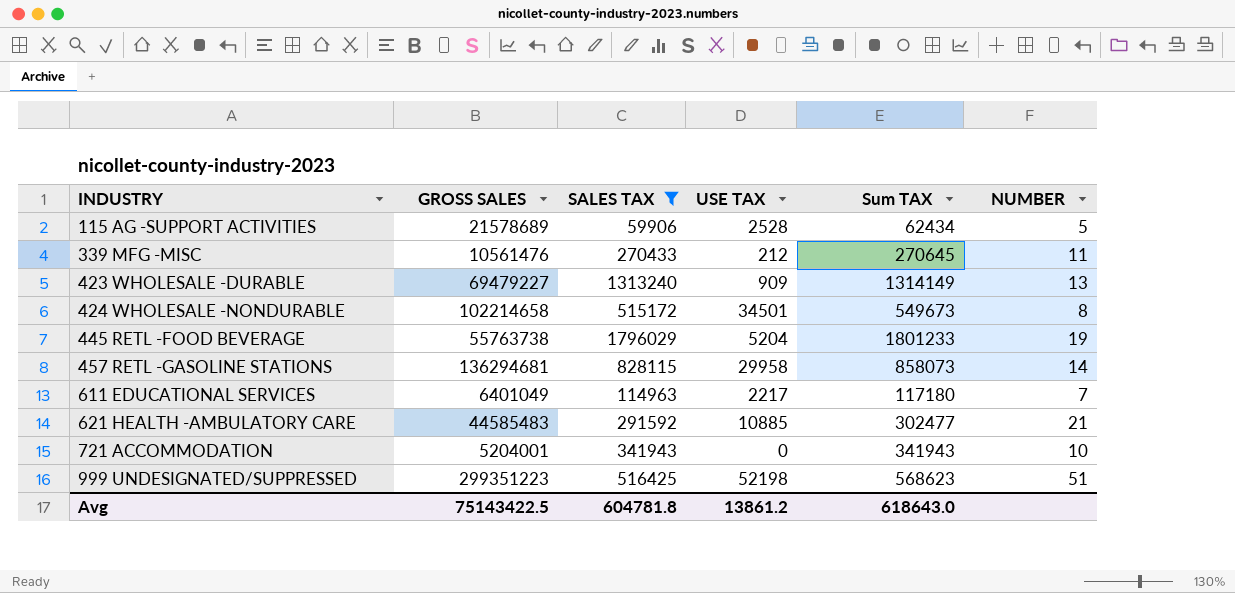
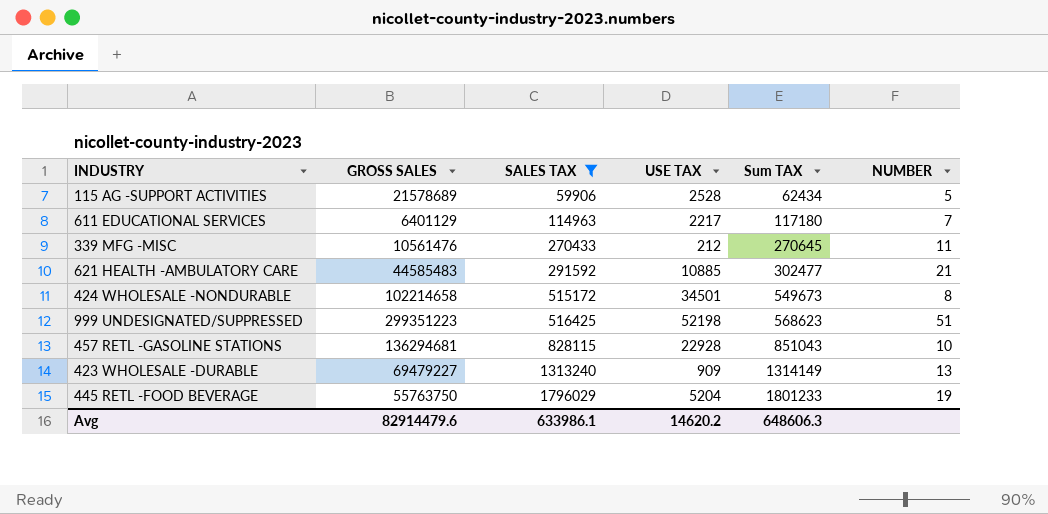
row order: INDUSTRY ascending -> SALES TAX ascending
row 721 ACCOMMODATION: 5204001 | 341943 | 0 | 341943 | 10 -> none
611 EDUCATIONAL SERVICES | GROSS SALES: 6401049 -> 6401129
457 RETL -GASOLINE STATIONS | USE TAX: 29958 -> 22928
457 RETL -GASOLINE STATIONS | Sum TAX: 858073 -> 851043
457 RETL -GASOLINE STATIONS | NUMBER: 14 -> 10
445 RETL -FOOD BEVERAGE | GROSS SALES: 55763738 -> 55763750
Avg | GROSS SALES: 75143422.5 -> 82914479.6
Avg | SALES TAX: 604781.8 -> 633986.1
Avg | USE TAX: 13861.2 -> 14620.2
Avg | Sum TAX: 618643.0 -> 648606.3

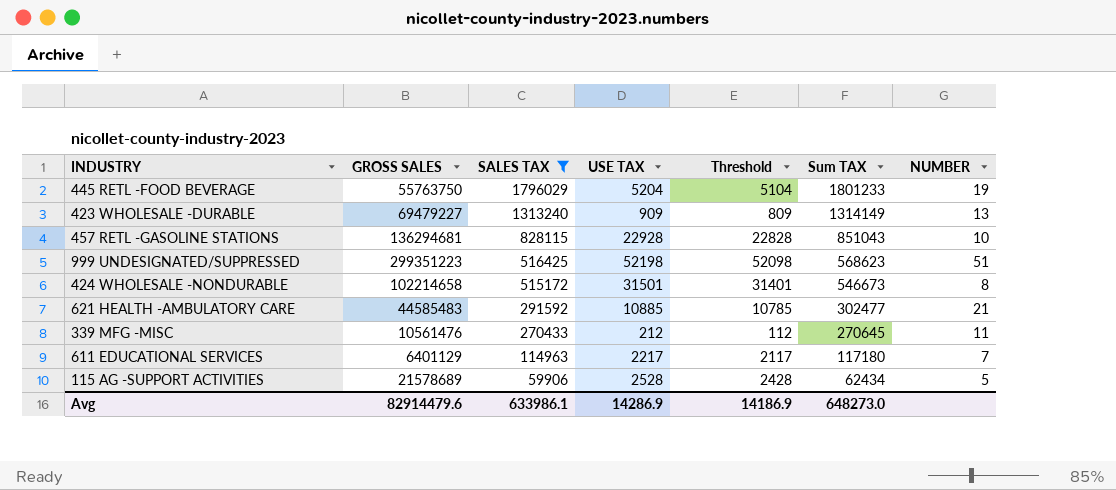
row order: SALES TAX ascending -> SALES TAX descending
column Threshold | formula: none -> [USE TAX] - 100
424 WHOLESALE -NONDURABLE | USE TAX: 34501 -> 31501
424 WHOLESALE -NONDURABLE | Sum TAX: 549673 -> 546673
Avg | USE TAX: 14620.2 -> 14286.9
Avg | Sum TAX: 648606.3 -> 648273.0

